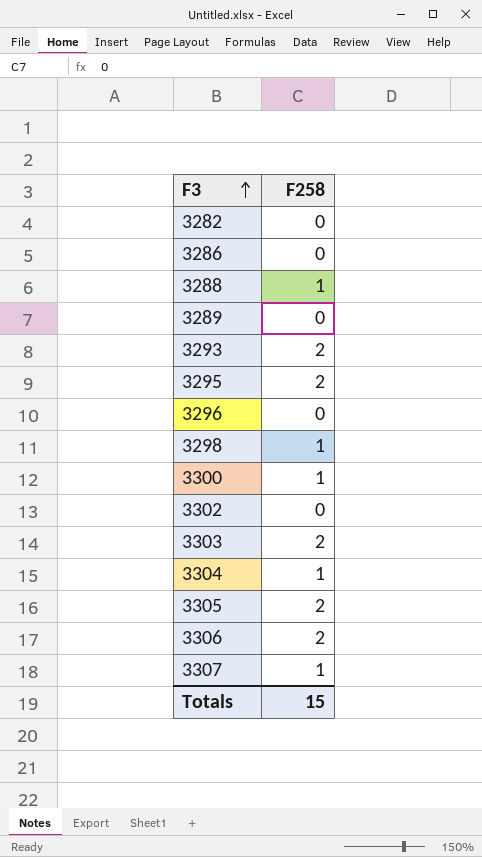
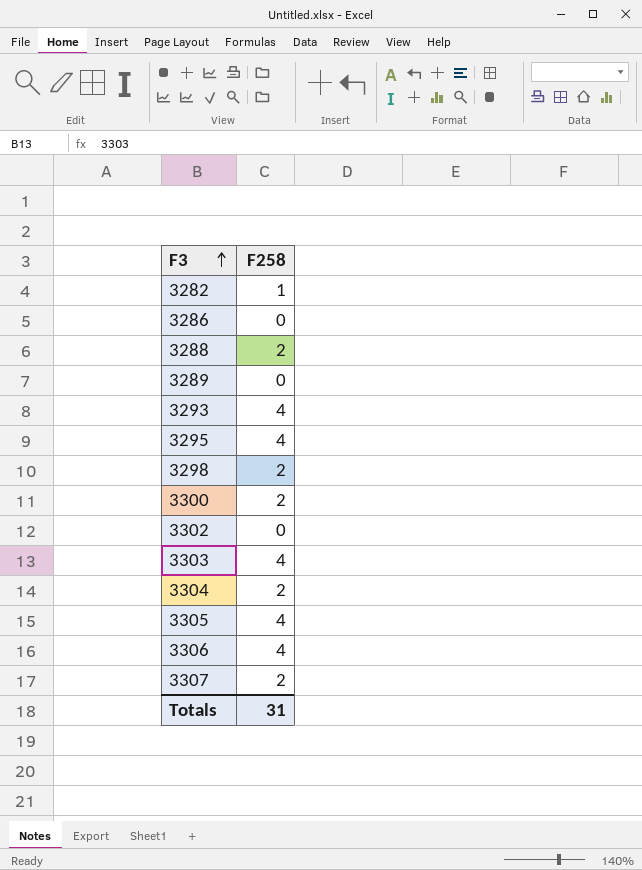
row 3296: 0 -> none
3282 | F258: 0 -> 1
3288 | F258: 1 -> 2
3293 | F258: 2 -> 4
3295 | F258: 2 -> 4
3298 | F258: 1 -> 2
3300 | F258: 1 -> 2
3303 | F258: 2 -> 4
3304 | F258: 1 -> 2
3305 | F258: 2 -> 4
3306 | F258: 2 -> 4
3307 | F258: 1 -> 2
Totals | F258: 15 -> 31

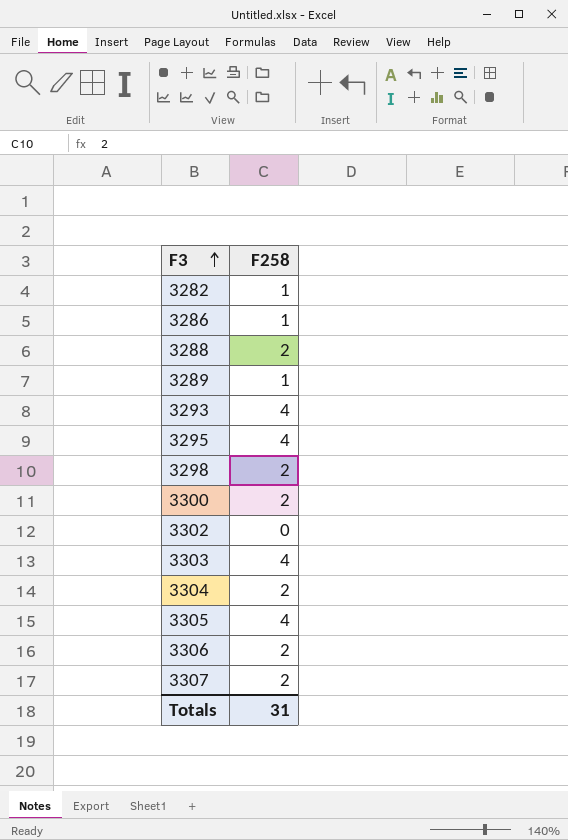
3286 | F258: 0 -> 1
3289 | F258: 0 -> 1
3306 | F258: 4 -> 2

